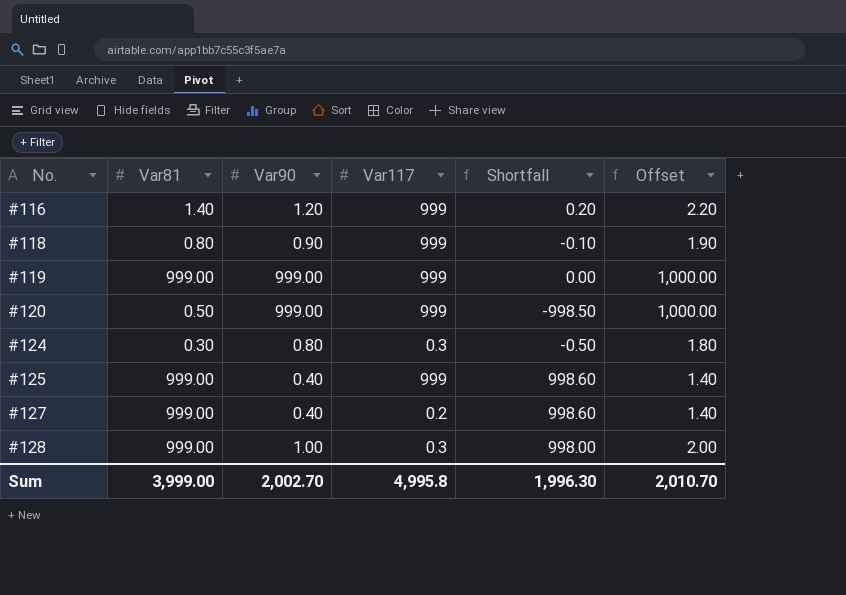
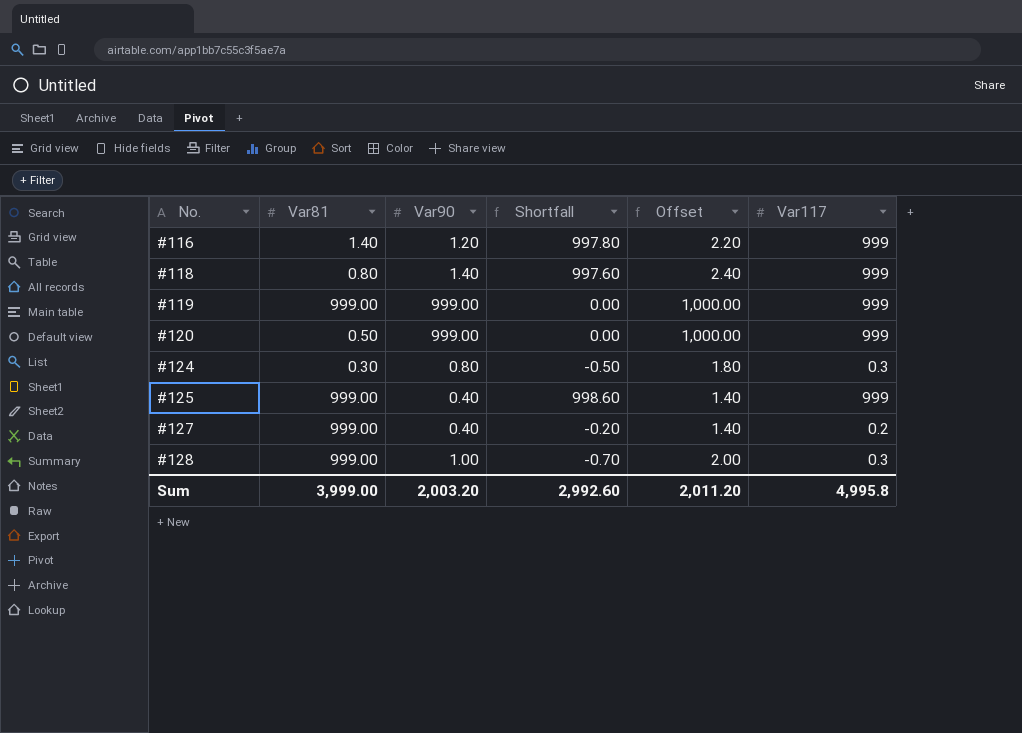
column Shortfall | formula: [Var81] - [Var90] -> [Var117] - [Var90]
column Var117 | position: 4 -> 6
#118 | Var90: 0.90 -> 1.40
#118 | Offset: 1.90 -> 2.40
Sum | Var90: 2,002.70 -> 2,003.20
Sum | Shortfall: 1,996.30 -> 2,992.60
Sum | Offset: 2,010.70 -> 2,011.20

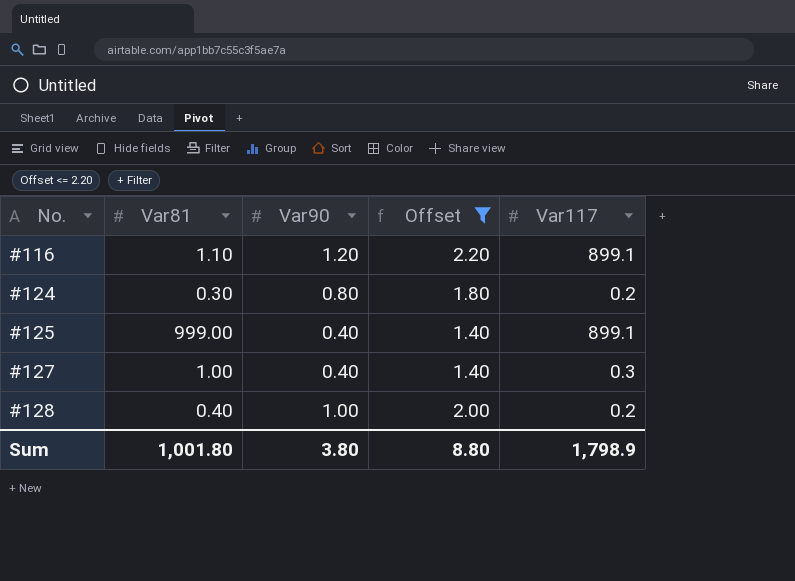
filter: none -> Offset <= 2.20
column Shortfall | formula: [Var117] - [Var90] -> none
#116 | Var81: 1.40 -> 1.10
#116 | Var117: 999 -> 899.1
#124 | Var117: 0.3 -> 0.2
#125 | Var117: 999 -> 899.1
#127 | Var81: 999.00 -> 1.00
#127 | Var117: 0.2 -> 0.3
#128 | Var81: 999.00 -> 0.40
#128 | Var117: 0.3 -> 0.2
Sum | Var81: 3,999.00 -> 1,001.80
Sum | Var90: 2,003.20 -> 3.80
Sum | Offset: 2,011.20 -> 8.80
Sum | Var117: 4,995.8 -> 1,798.9

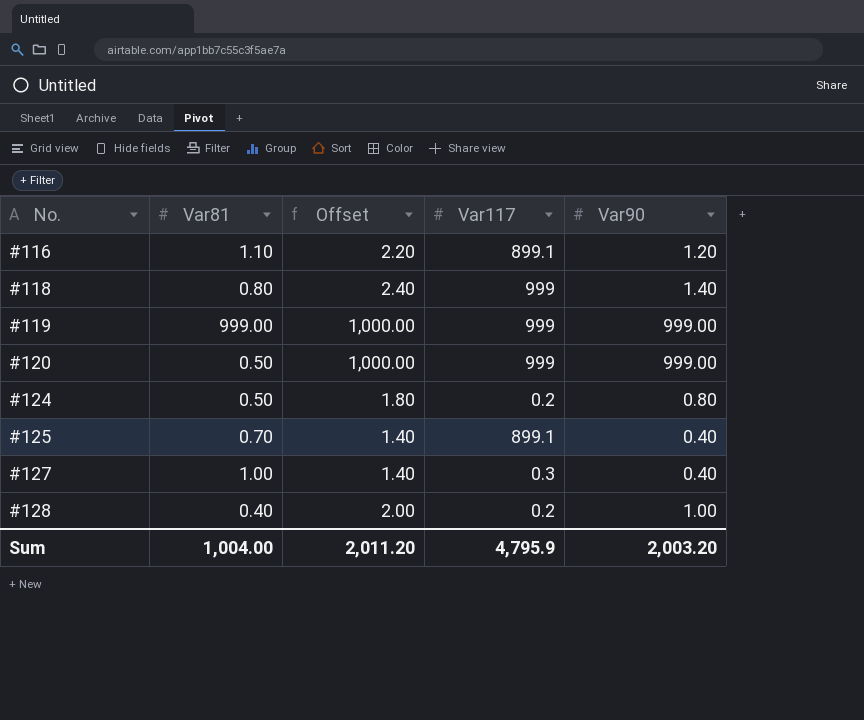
filter: Offset <= 2.20 -> none
column Var90 | position: 3 -> 5
#124 | Var81: 0.30 -> 0.50
#125 | Var81: 999.00 -> 0.70
Sum | Var81: 1,001.80 -> 1,004.00
Sum | Offset: 8.80 -> 2,011.20
Sum | Var117: 1,798.9 -> 4,795.9
Sum | Var90: 3.80 -> 2,003.20

